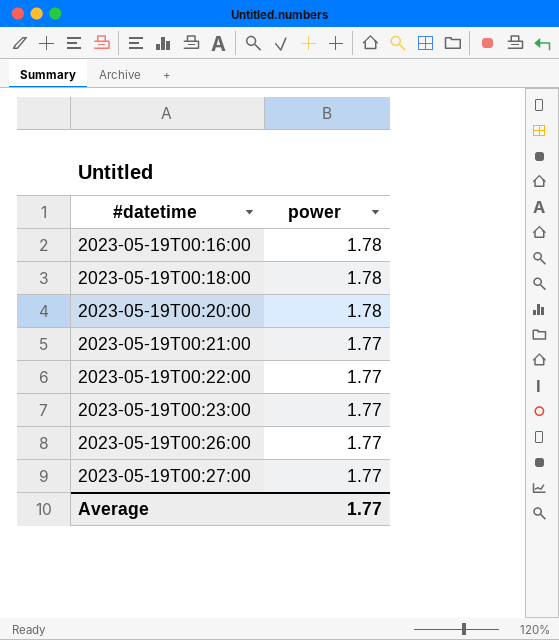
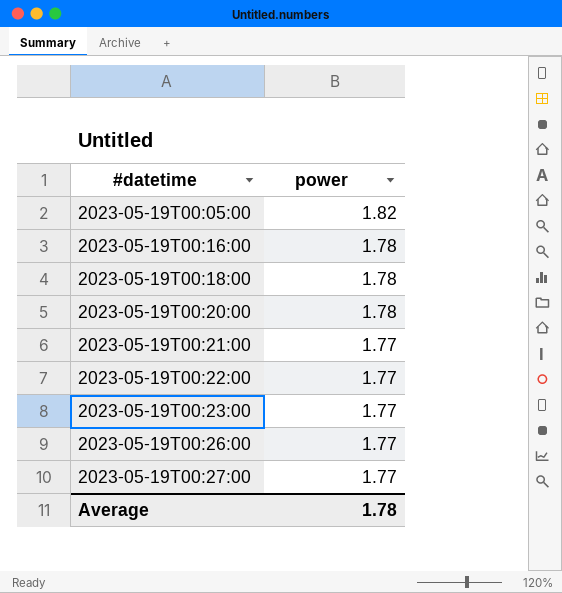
row 2023-05-19T00:05:00: none -> 1.82
Average | power: 1.77 -> 1.78

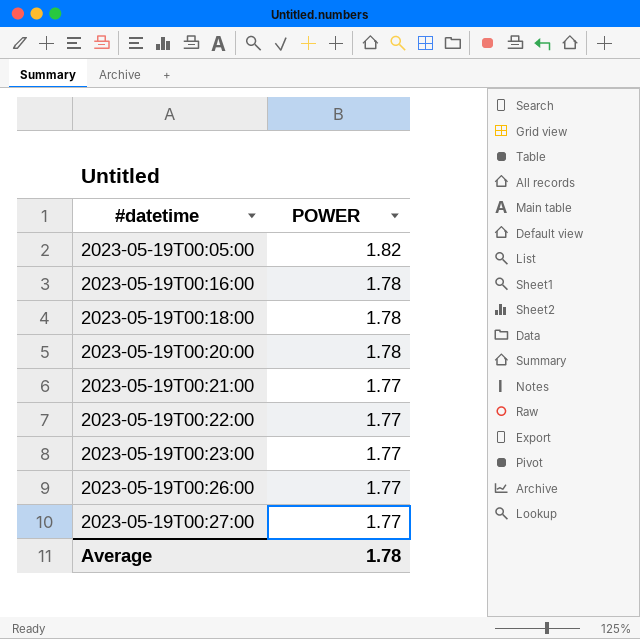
column name: power -> POWER

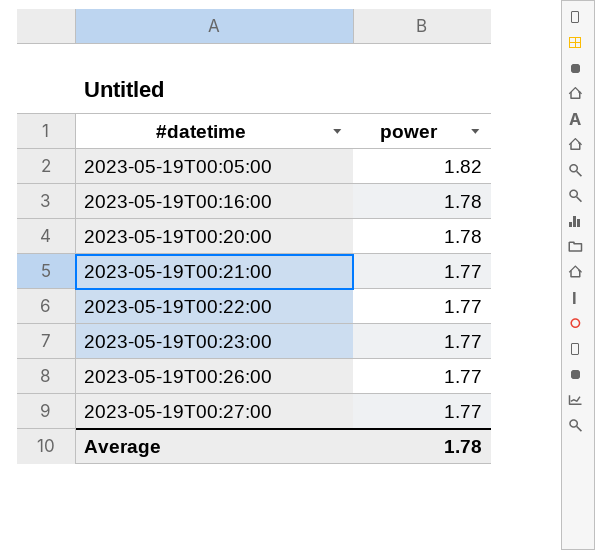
column name: POWER -> power
row 2023-05-19T00:18:00: 1.78 -> none

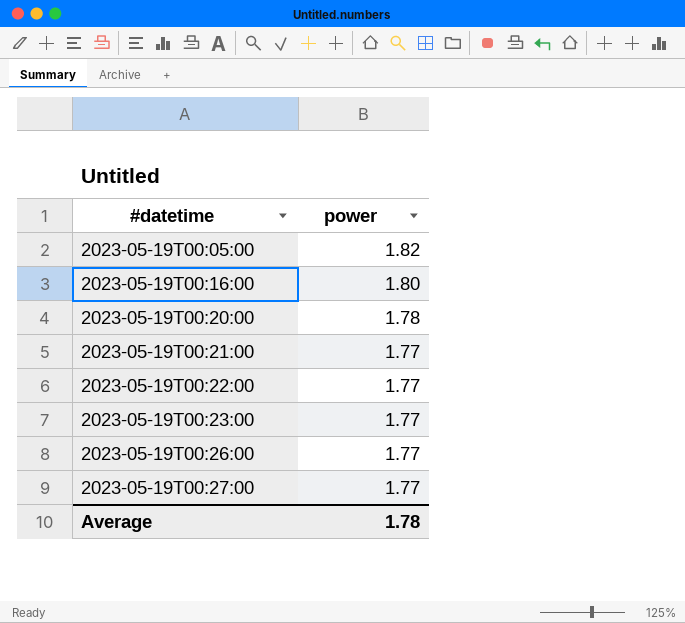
2023-05-19T00:16:00 | power: 1.78 -> 1.80

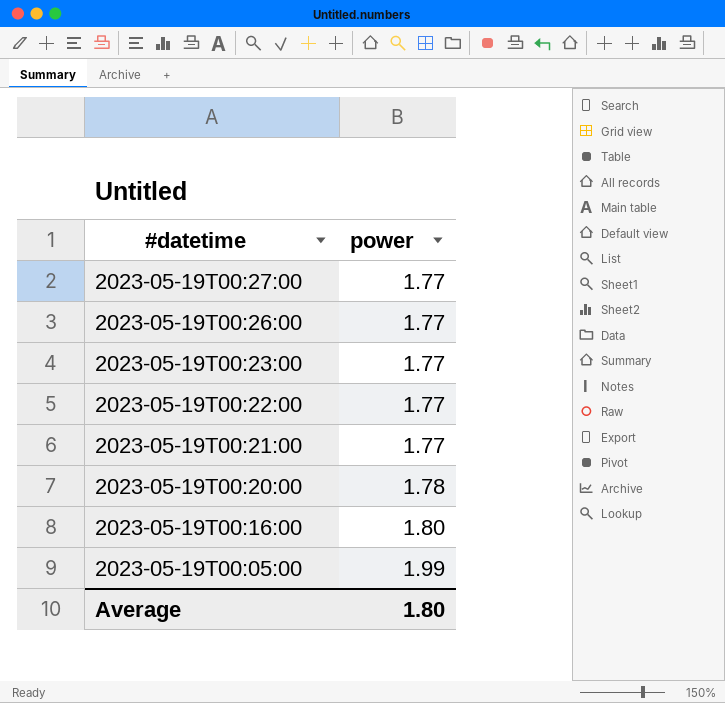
row order: #datetime ascending -> #datetime descending
2023-05-19T00:05:00 | power: 1.82 -> 1.99
Average | power: 1.78 -> 1.80

